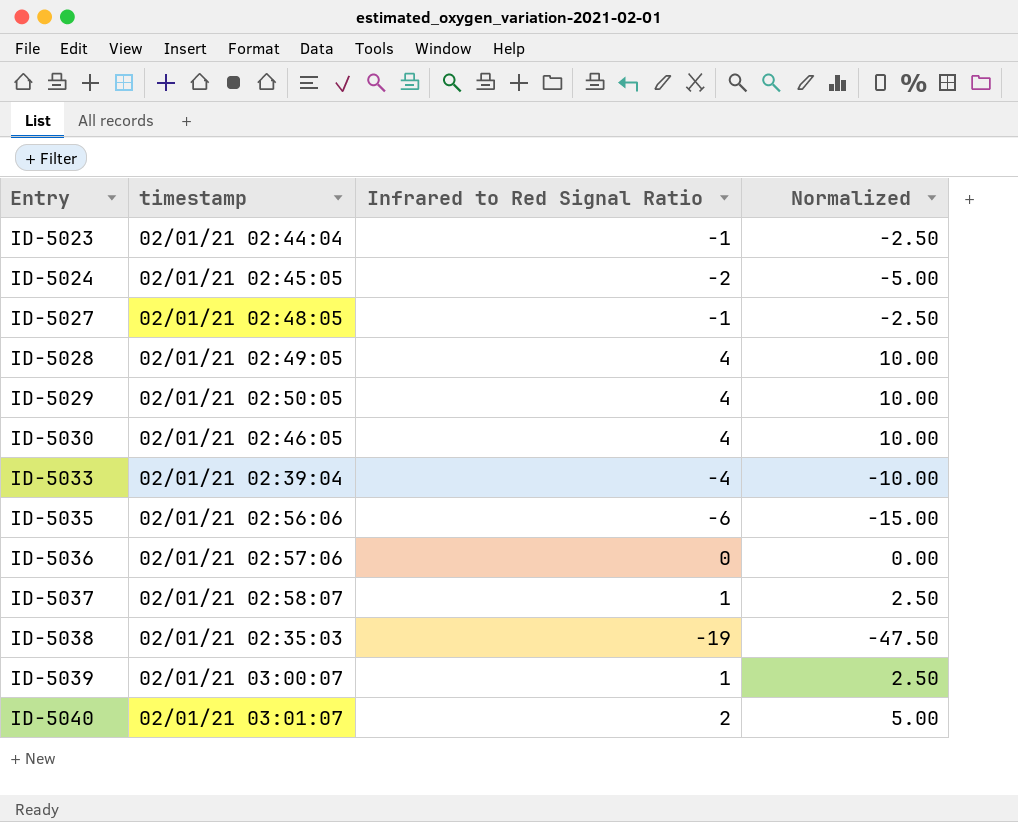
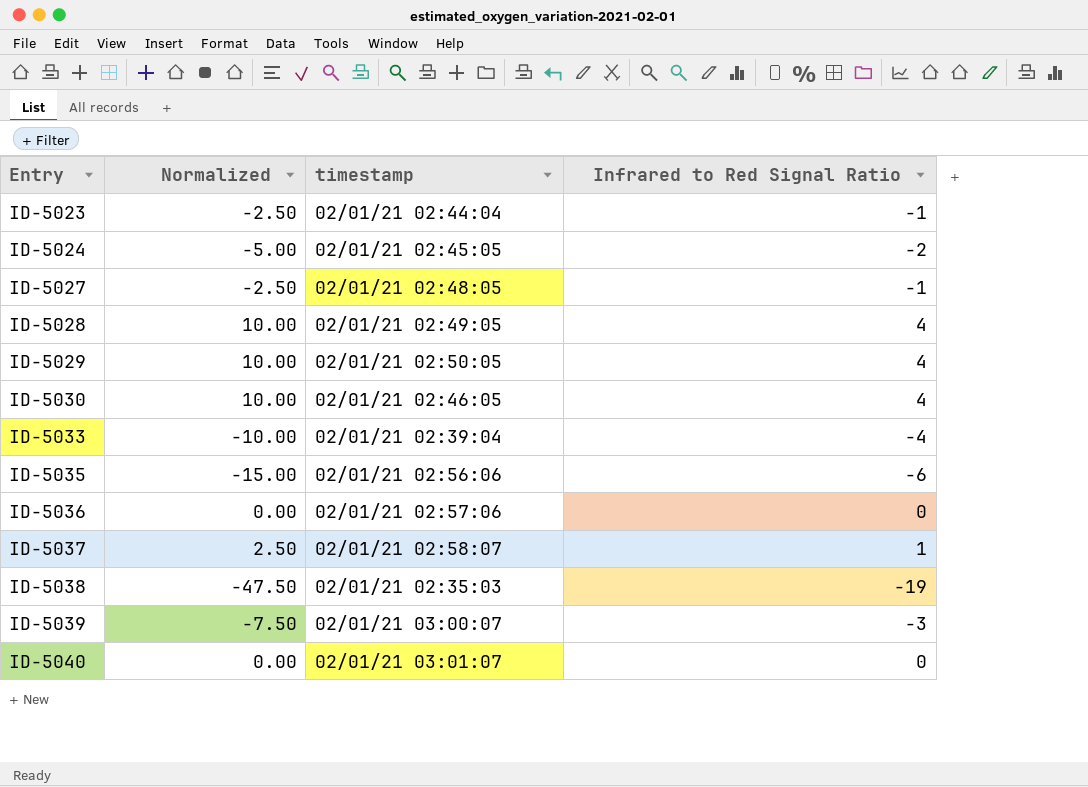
column Normalized | position: 4 -> 2
ID-5039 | Normalized: 2.50 -> -7.50
ID-5039 | Infrared to Red Signal Ratio: 1 -> -3
ID-5040 | Normalized: 5.00 -> 0.00
ID-5040 | Infrared to Red Signal Ratio: 2 -> 0

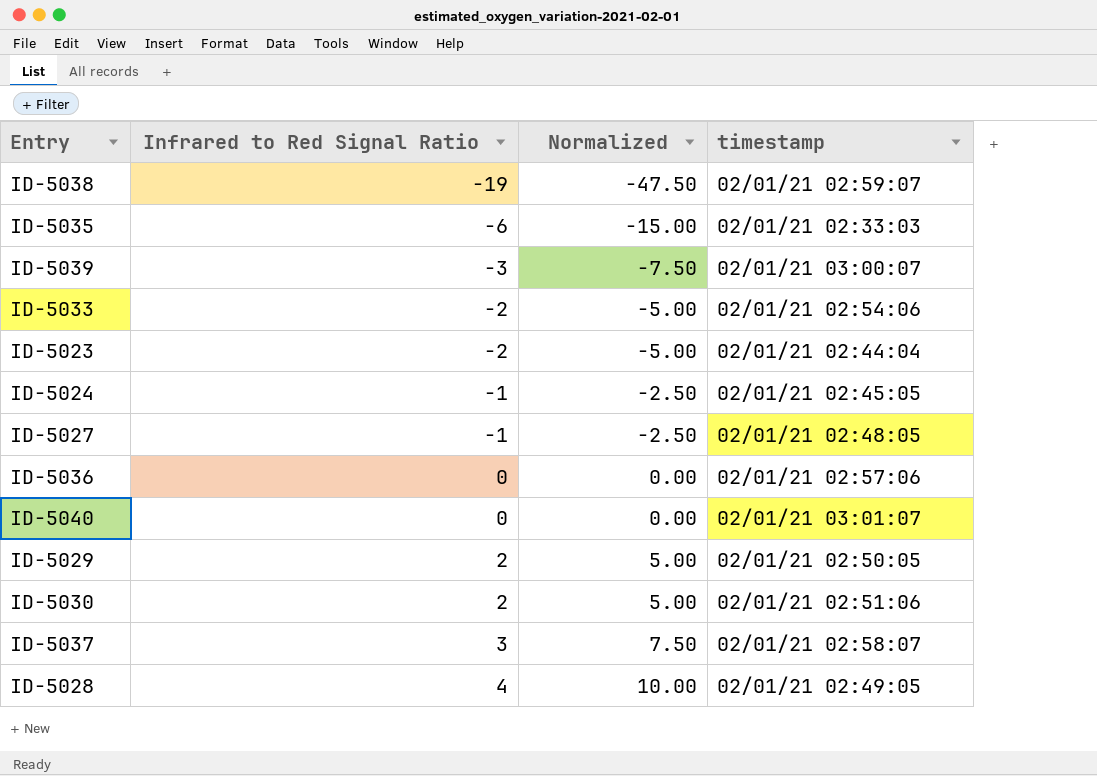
row order: Entry ascending -> Infrared to Red Signal Ratio ascending
column Infrared to Red Signal Ratio | position: 4 -> 2
ID-5038 | timestamp: 02/01/21 02:35:03 -> 02/01/21 02:59:07
ID-5035 | timestamp: 02/01/21 02:56:06 -> 02/01/21 02:33:03
ID-5033 | Infrared to Red Signal Ratio: -4 -> -2
ID-5033 | Normalized: -10.00 -> -5.00
ID-5033 | timestamp: 02/01/21 02:39:04 -> 02/01/21 02:54:06
ID-5023 | Infrared to Red Signal Ratio: -1 -> -2
ID-5023 | Normalized: -2.50 -> -5.00
ID-5024 | Infrared to Red Signal Ratio: -2 -> -1
ID-5024 | Normalized: -5.00 -> -2.50
ID-5029 | Infrared to Red Signal Ratio: 4 -> 2
ID-5029 | Normalized: 10.00 -> 5.00
ID-5030 | Infrared to Red Signal Ratio: 4 -> 2
ID-5030 | Normalized: 10.00 -> 5.00
ID-5030 | timestamp: 02/01/21 02:46:05 -> 02/01/21 02:51:06
ID-5037 | Infrared to Red Signal Ratio: 1 -> 3
ID-5037 | Normalized: 2.50 -> 7.50

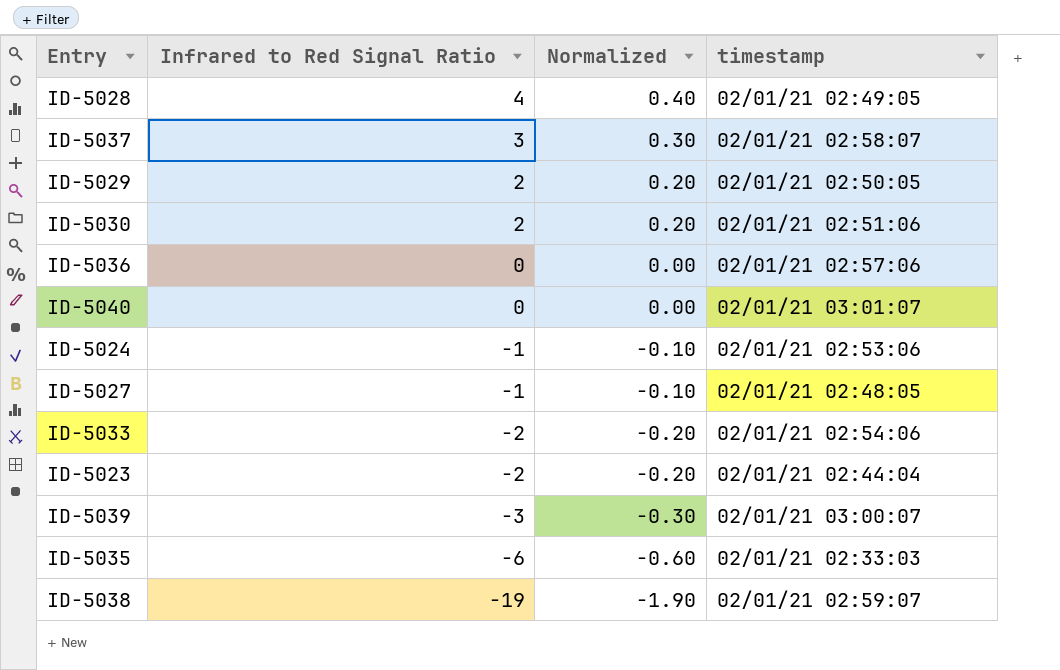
row order: Infrared to Red Signal Ratio ascending -> Infrared to Red Signal Ratio descending
column Normalized | formula: [Infrared to Red Signal Ratio] * 2.5 -> [Infrared to Red Signal Ratio] * 0.1
ID-5024 | timestamp: 02/01/21 02:45:05 -> 02/01/21 02:53:06

